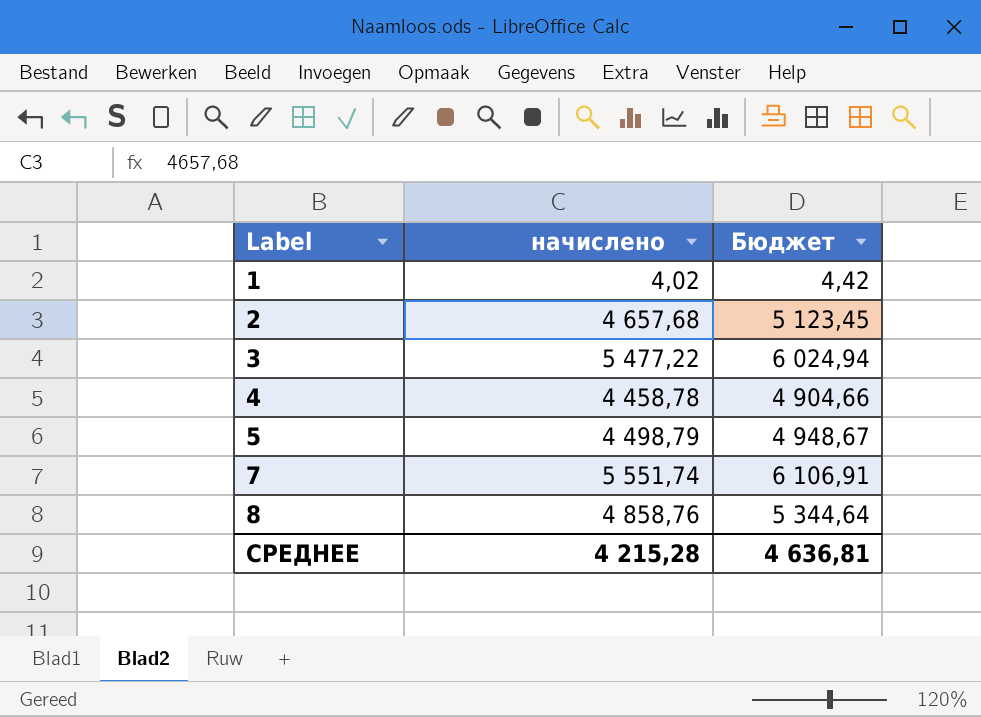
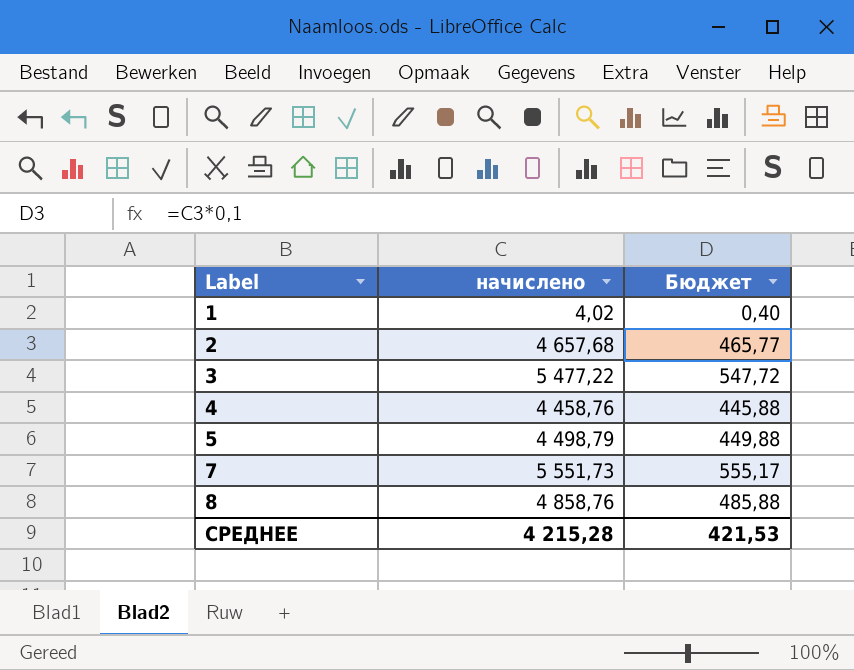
column Бюджет | formula: [начислено] * 1,1 -> [начислено] * 0,1
4 | начислено: 4 458,78 -> 4 458,76
7 | начислено: 5 551,74 -> 5 551,73
СРЕДНЕЕ | Бюджет: 4 636,81 -> 421,53

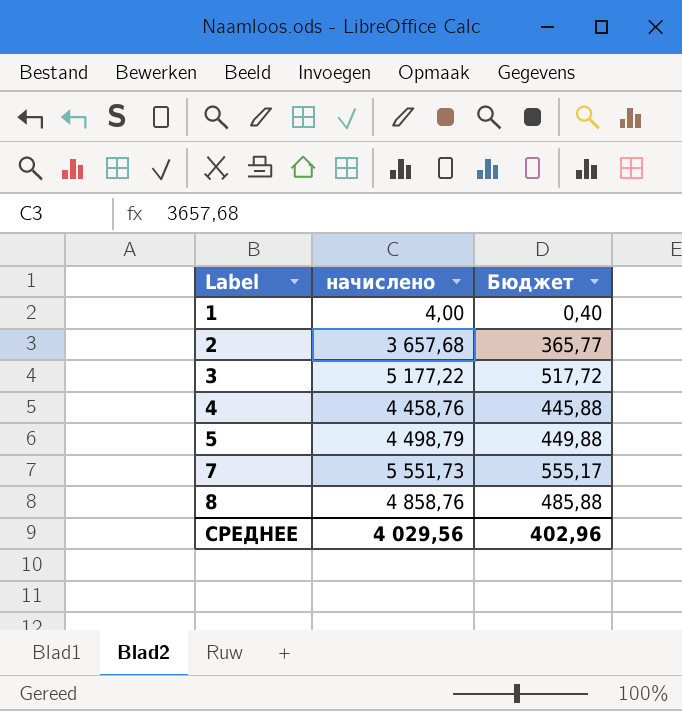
1 | начислено: 4,02 -> 4,00
2 | начислено: 4 657,68 -> 3 657,68
2 | Бюджет: 465,77 -> 365,77
3 | начислено: 5 477,22 -> 5 177,22
3 | Бюджет: 547,72 -> 517,72
СРЕДНЕЕ | начислено: 4 215,28 -> 4 029,56
СРЕДНЕЕ | Бюджет: 421,53 -> 402,96

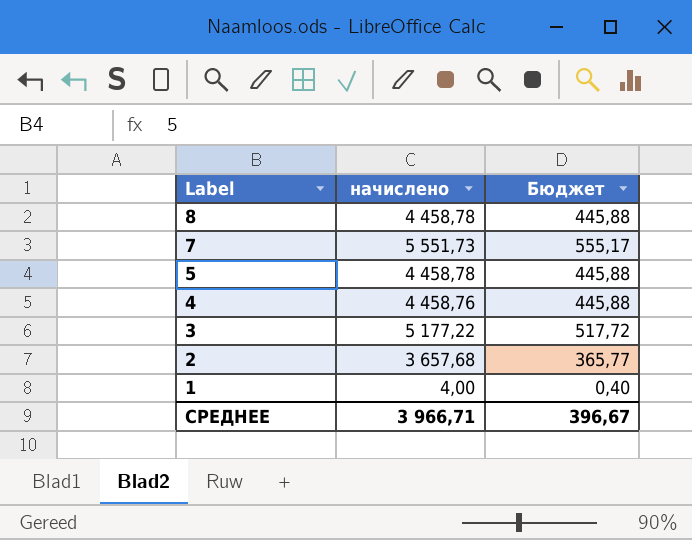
row order: Label ascending -> Label descending
8 | начислено: 4 858,76 -> 4 458,78
8 | Бюджет: 485,88 -> 445,88
5 | начислено: 4 498,79 -> 4 458,78
5 | Бюджет: 449,88 -> 445,88
СРЕДНЕЕ | начислено: 4 029,56 -> 3 966,71
СРЕДНЕЕ | Бюджет: 402,96 -> 396,67

